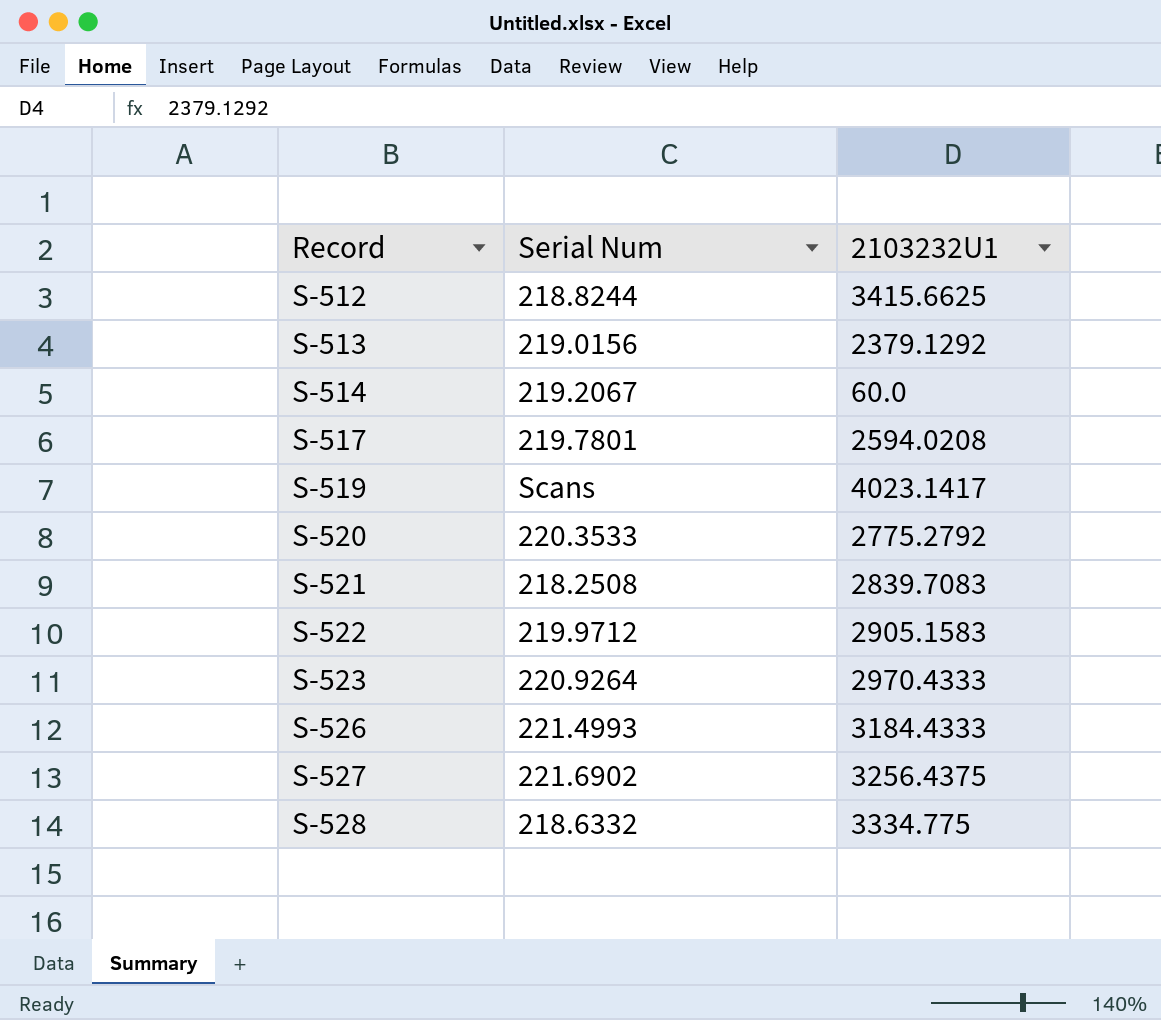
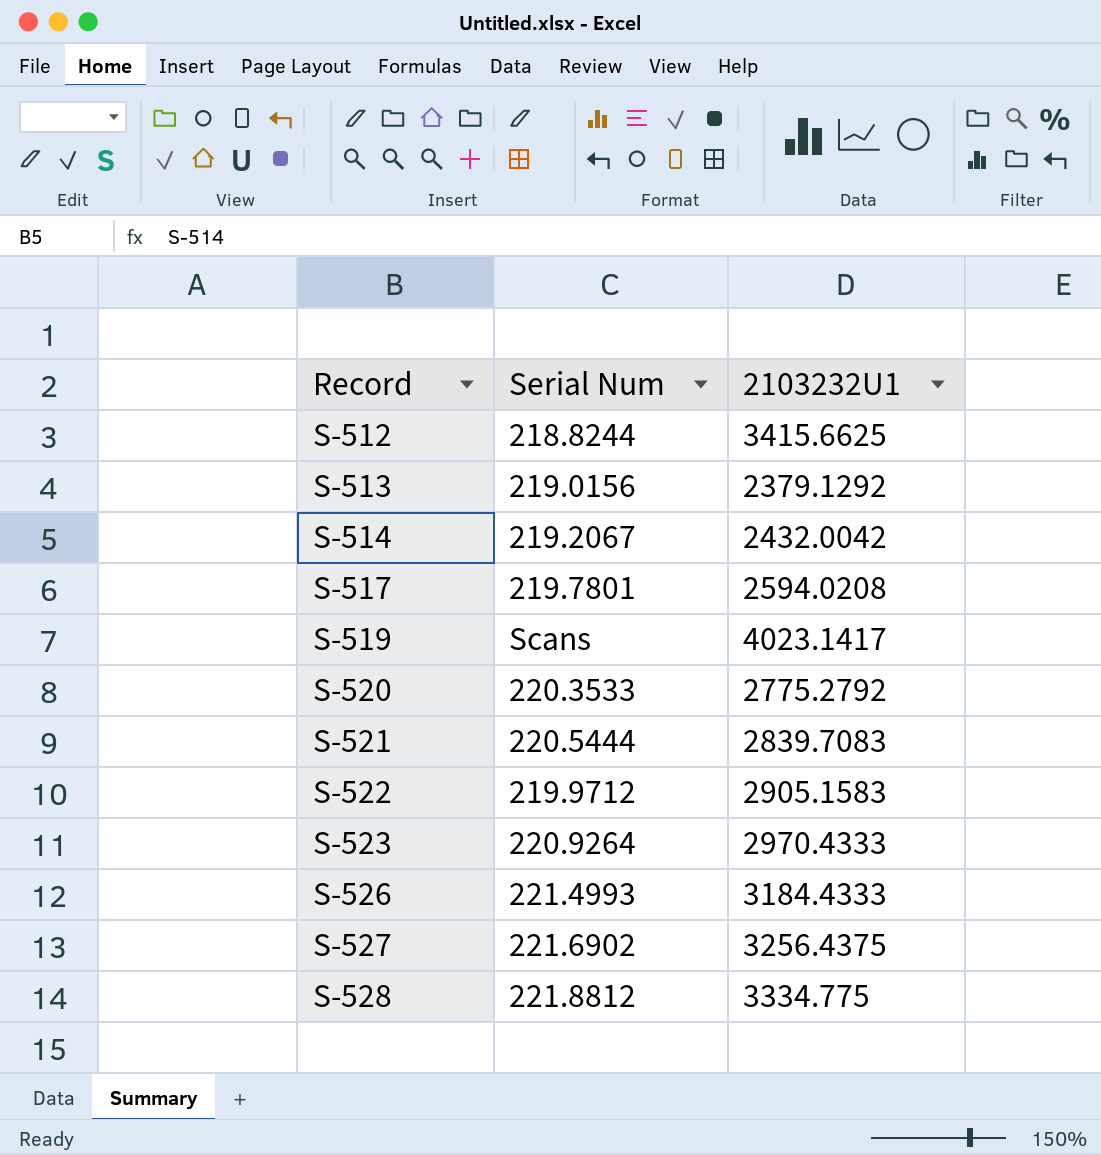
S-514 | 2103232U1: 60.0 -> 2432.0042
S-521 | Serial Num: 218.2508 -> 220.5444
S-528 | Serial Num: 218.6332 -> 221.8812

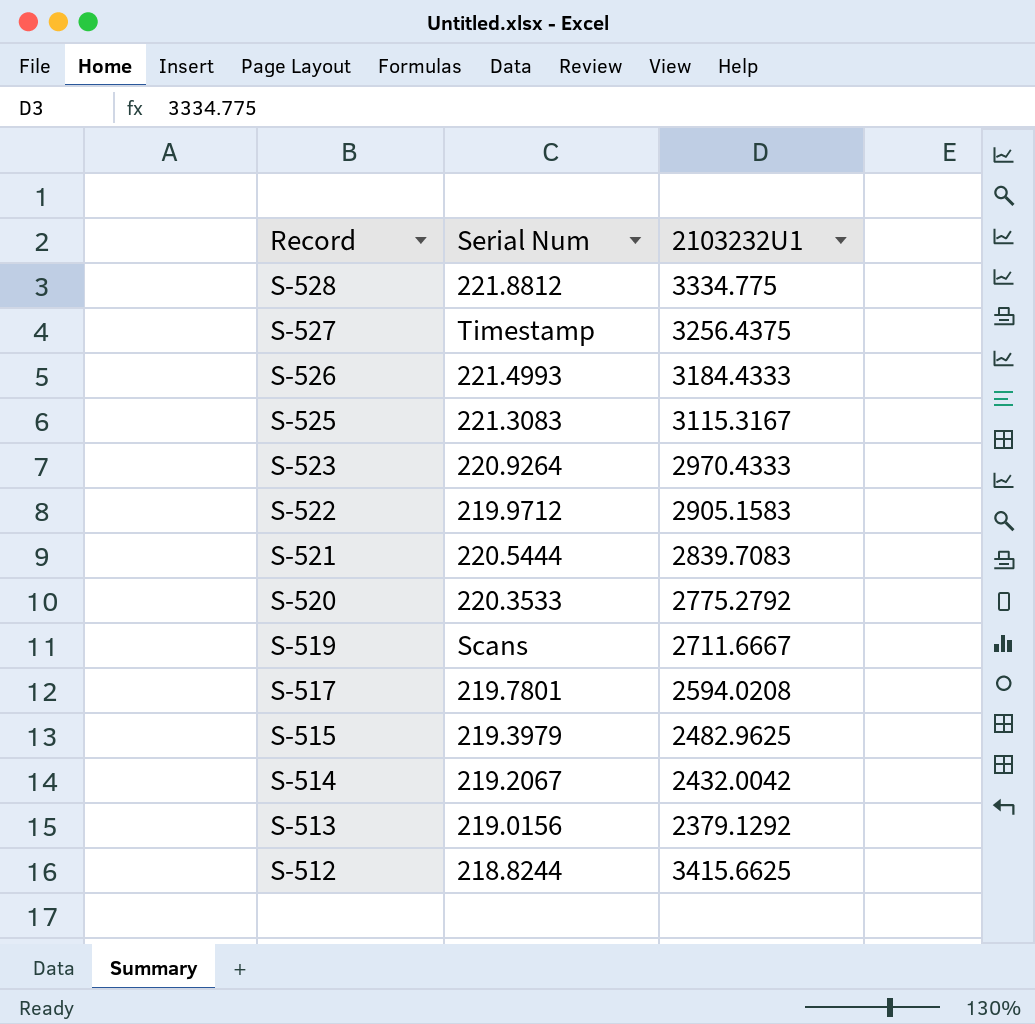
row order: Record ascending -> Record descending
S-527 | Serial Num: 221.6902 -> Timestamp
row S-525: none -> 221.3083 | 3115.3167
S-519 | 2103232U1: 4023.1417 -> 2711.6667
row S-515: none -> 219.3979 | 2482.9625

